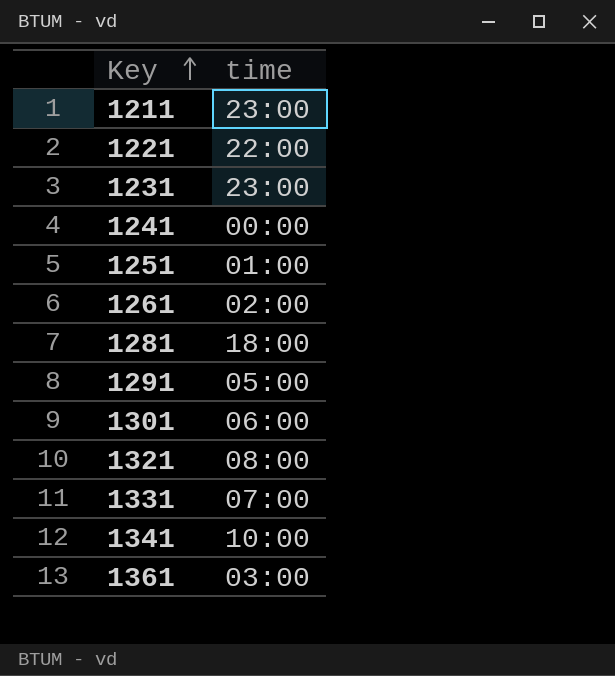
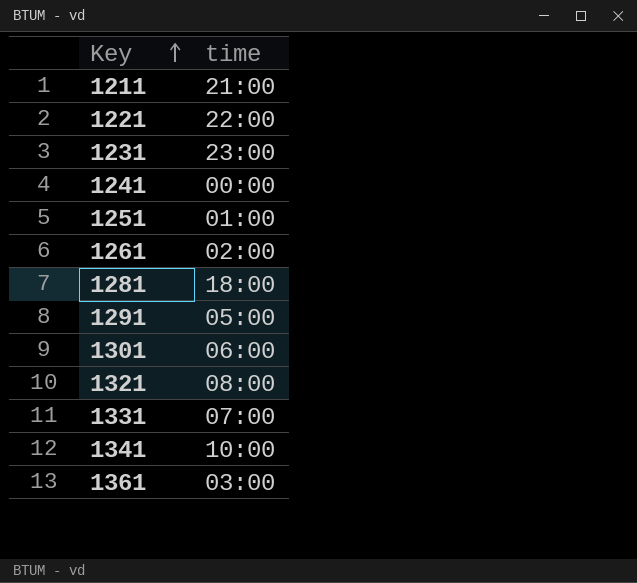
1211 | time: 23:00 -> 21:00

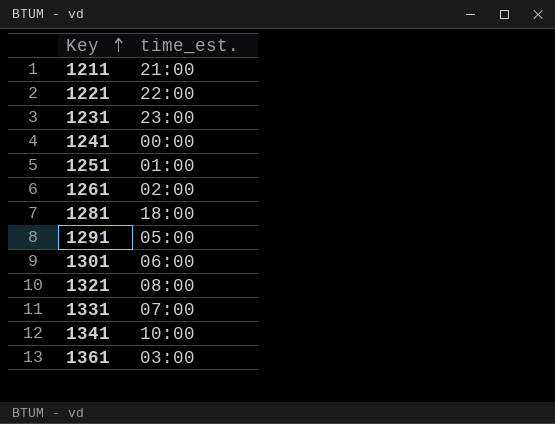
column name: time -> time_est.

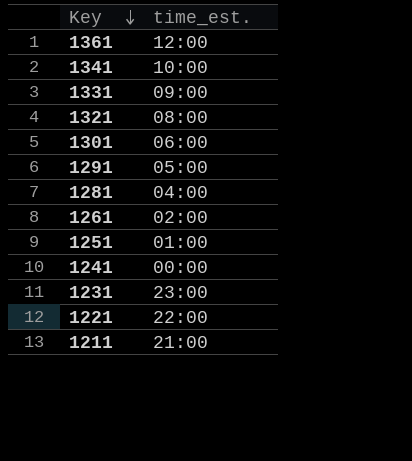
row order: Key ascending -> Key descending
1361 | time_est.: 03:00 -> 12:00
1331 | time_est.: 07:00 -> 09:00
1281 | time_est.: 18:00 -> 04:00

